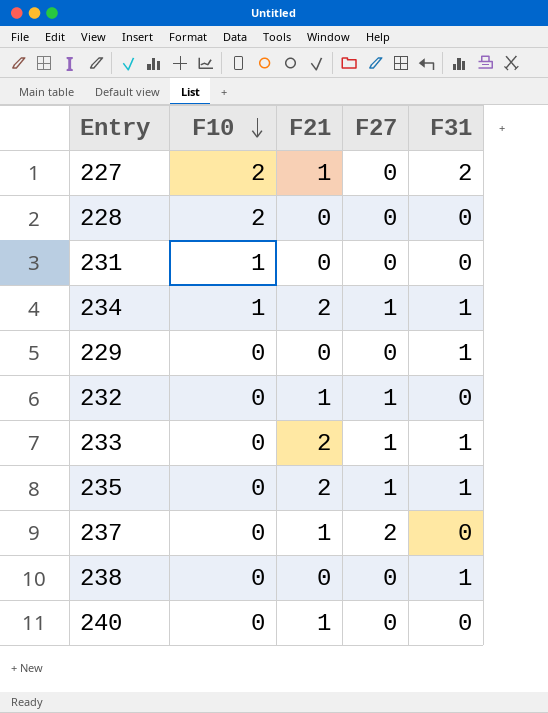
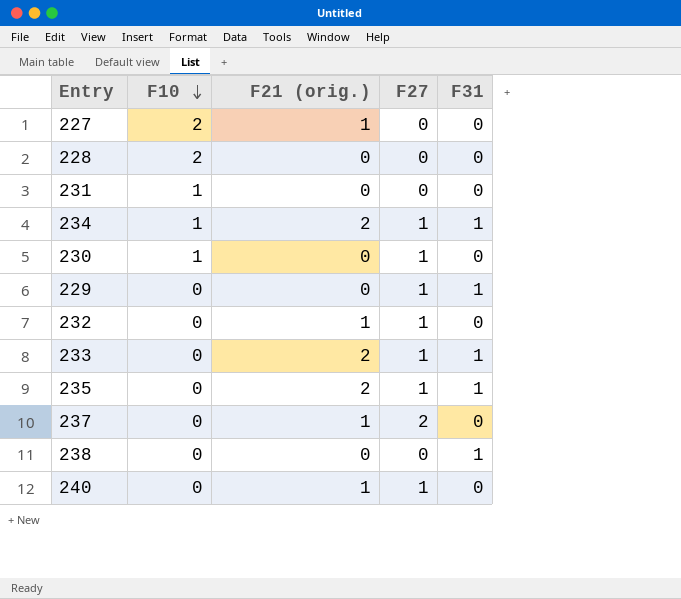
column name: F21 -> F21 (orig.)
227 | F31: 2 -> 0
row 230: none -> 1 | 0 | 1 | 0
229 | F27: 0 -> 1
240 | F27: 0 -> 1

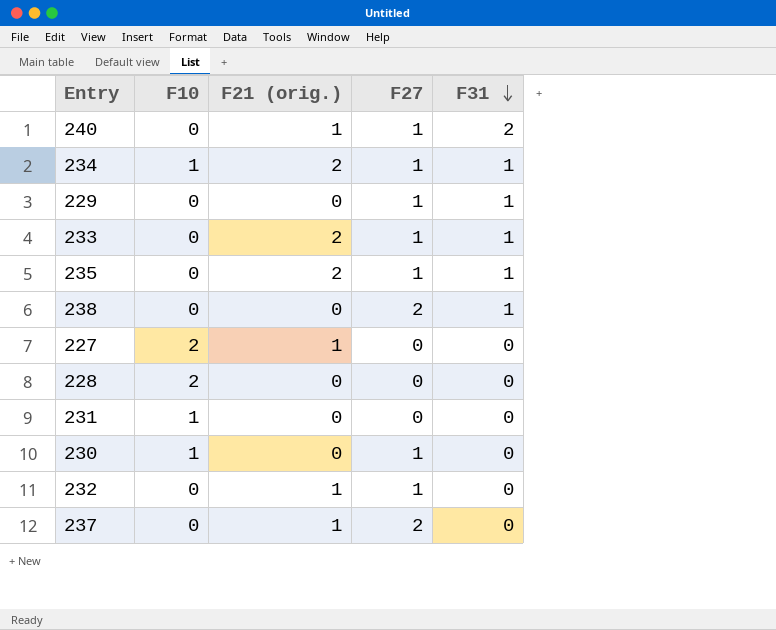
row order: F10 descending -> F31 descending
240 | F31: 0 -> 2
238 | F27: 0 -> 2

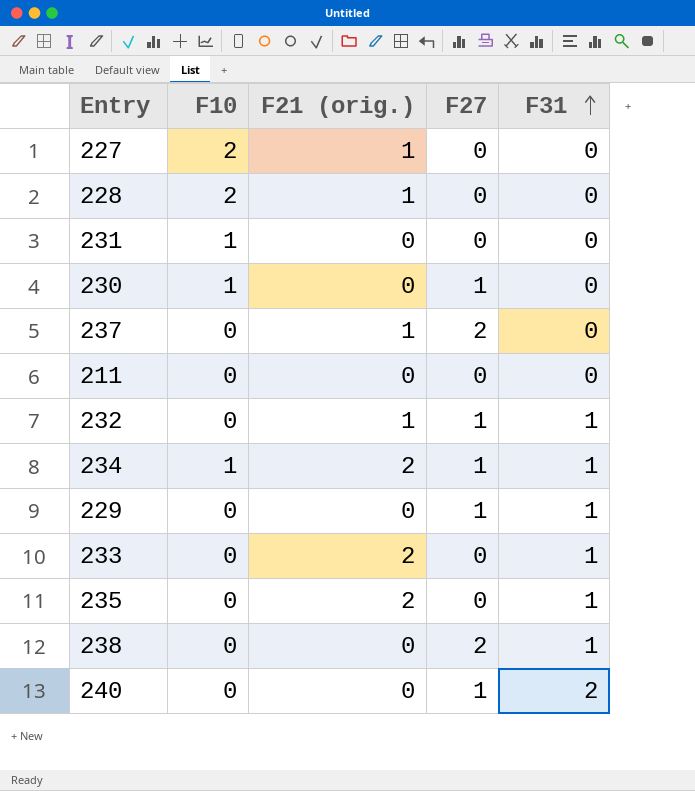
row order: F31 descending -> F31 ascending
228 | F21 (orig.): 0 -> 1
row 211: none -> 0 | 0 | 0 | 0
232 | F31: 0 -> 1
233 | F27: 1 -> 0
235 | F27: 1 -> 0
240 | F21 (orig.): 1 -> 0

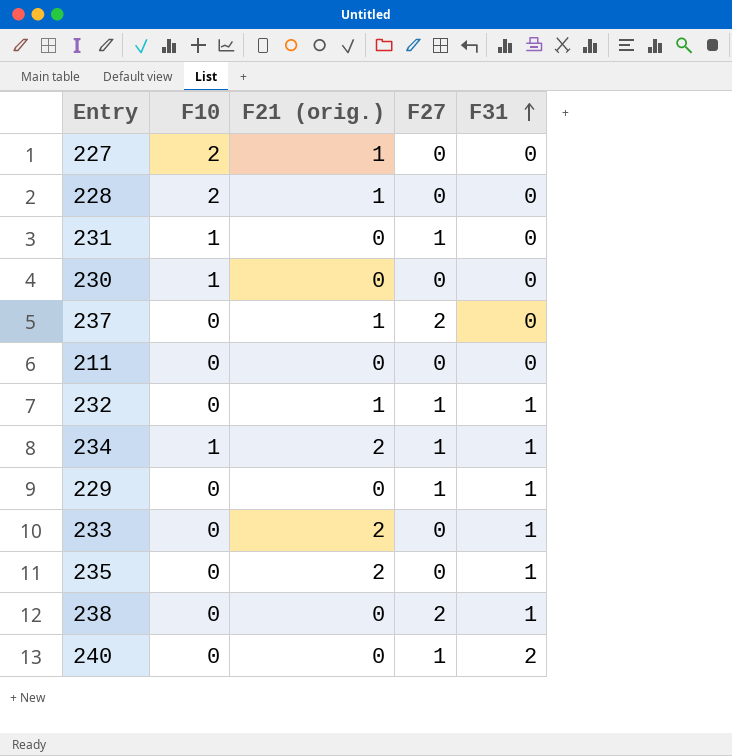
231 | F27: 0 -> 1
230 | F27: 1 -> 0

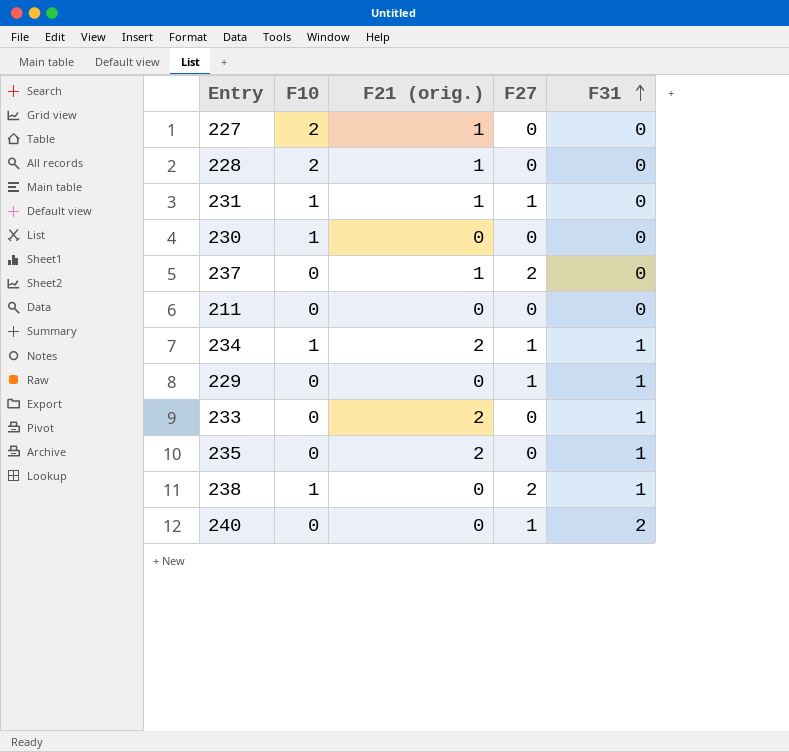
row 232: 0 | 1 | 1 | 1 -> none
231 | F21 (orig.): 0 -> 1
238 | F10: 0 -> 1

